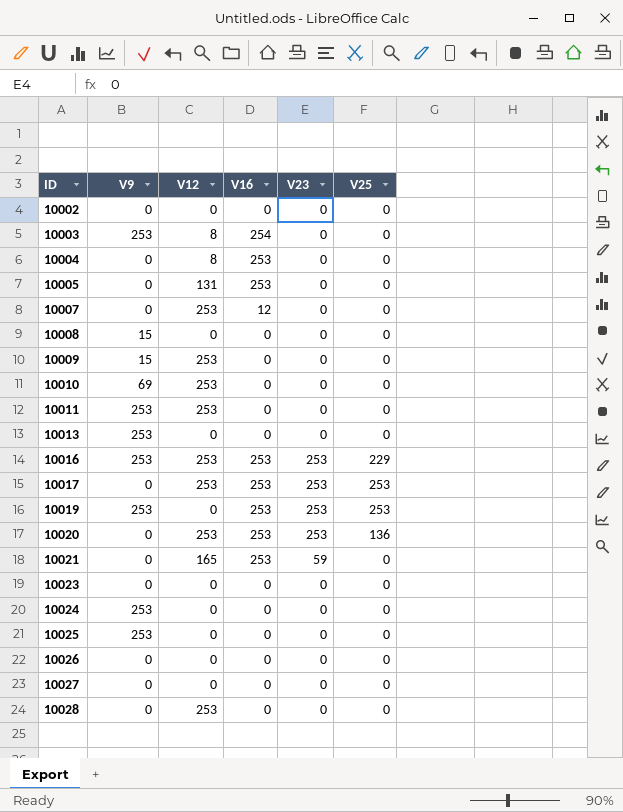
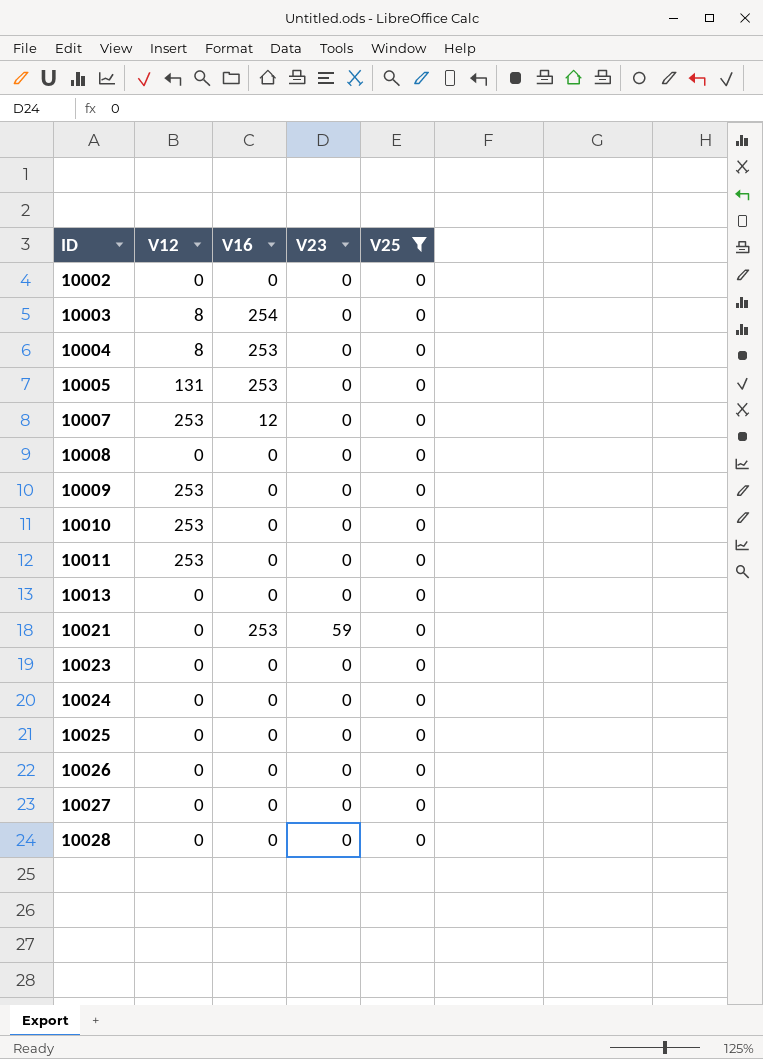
filter: none -> V25 = 0
column V9 | position: 2 -> none
10021 | V12: 165 -> 0
10028 | V12: 253 -> 0

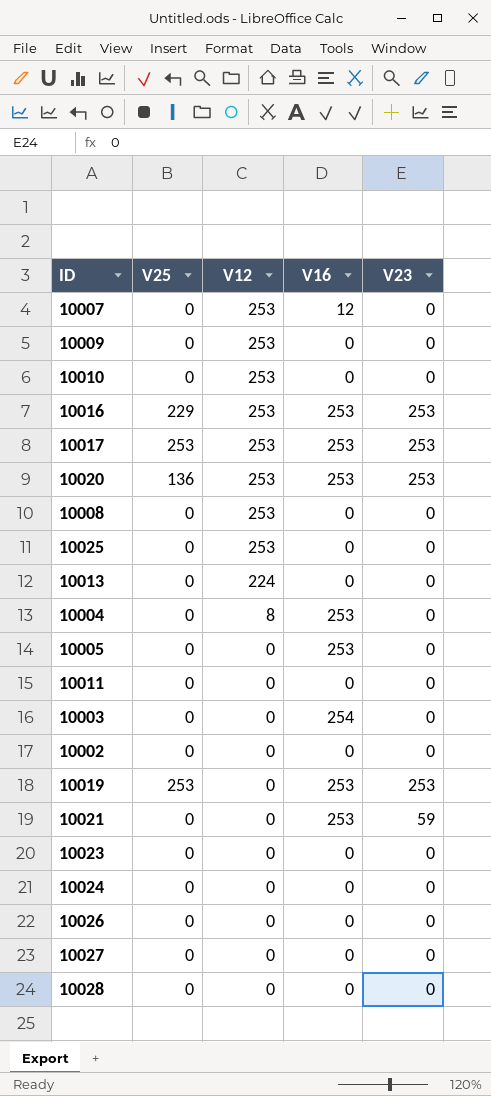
filter: V25 = 0 -> none
row order: ID ascending -> V12 descending
column V25 | position: 5 -> 2
10008 | V12: 0 -> 253
10025 | V12: 0 -> 253
10013 | V12: 0 -> 224
10005 | V12: 131 -> 0
10011 | V12: 253 -> 0
10003 | V12: 8 -> 0

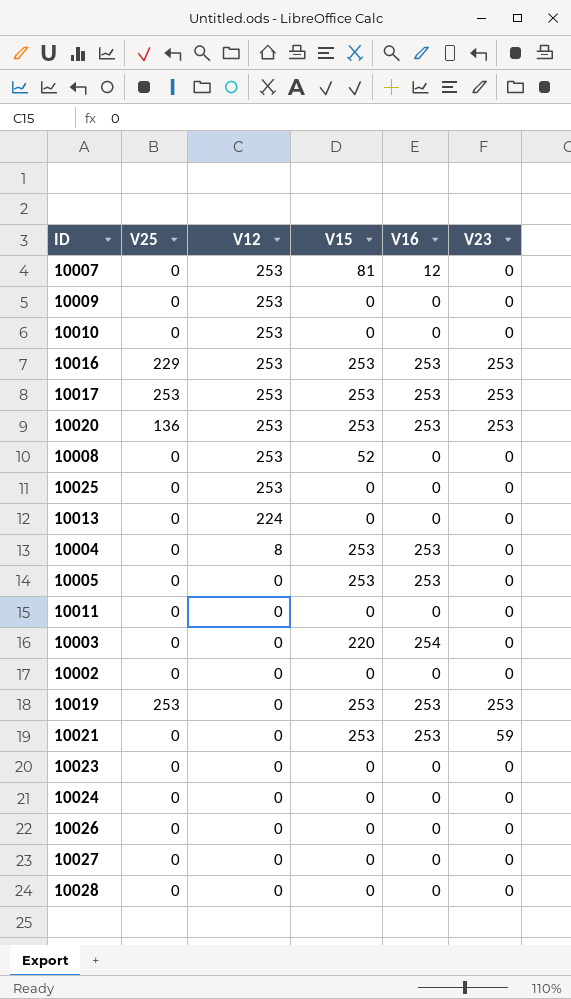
column V15 | position: none -> 4

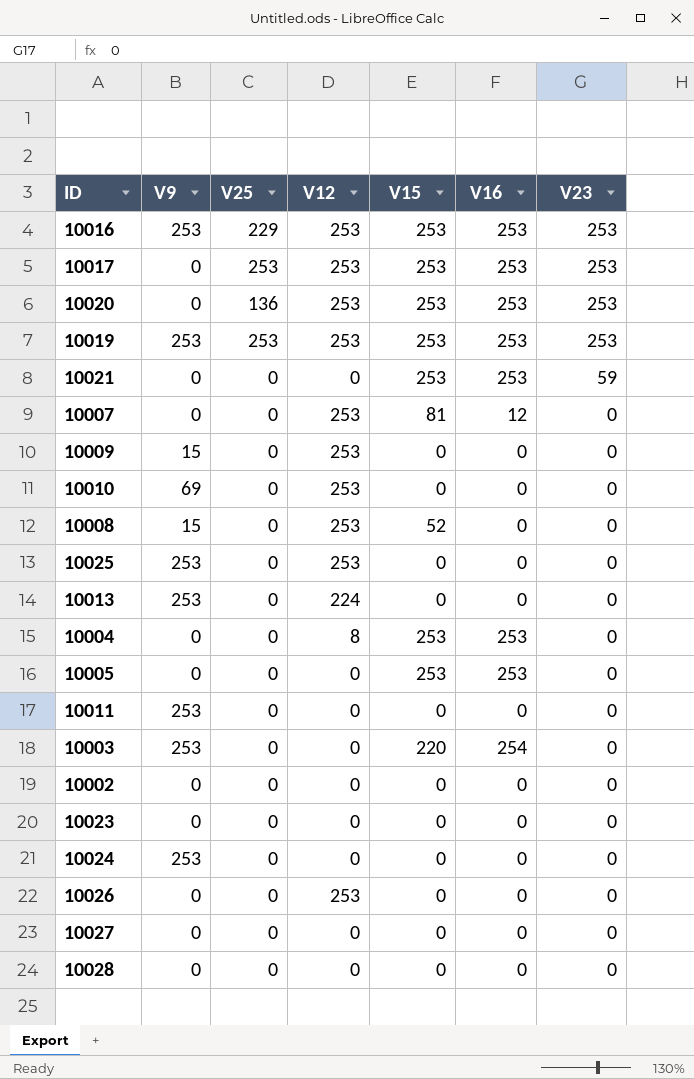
row order: V12 descending -> V23 descending
column V9 | position: none -> 2
10019 | V12: 0 -> 253
10026 | V12: 0 -> 253

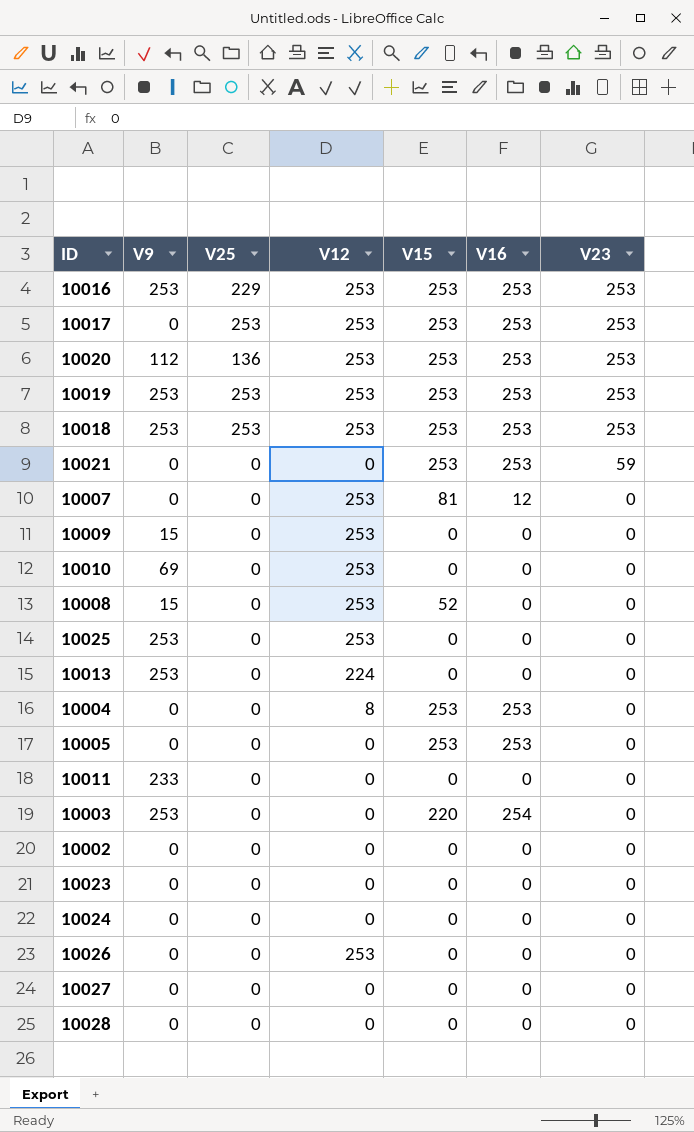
10020 | V9: 0 -> 112
row 10018: none -> 253 | 253 | 253 | 253 | 253 | 253
10011 | V9: 253 -> 233
10024 | V9: 253 -> 0

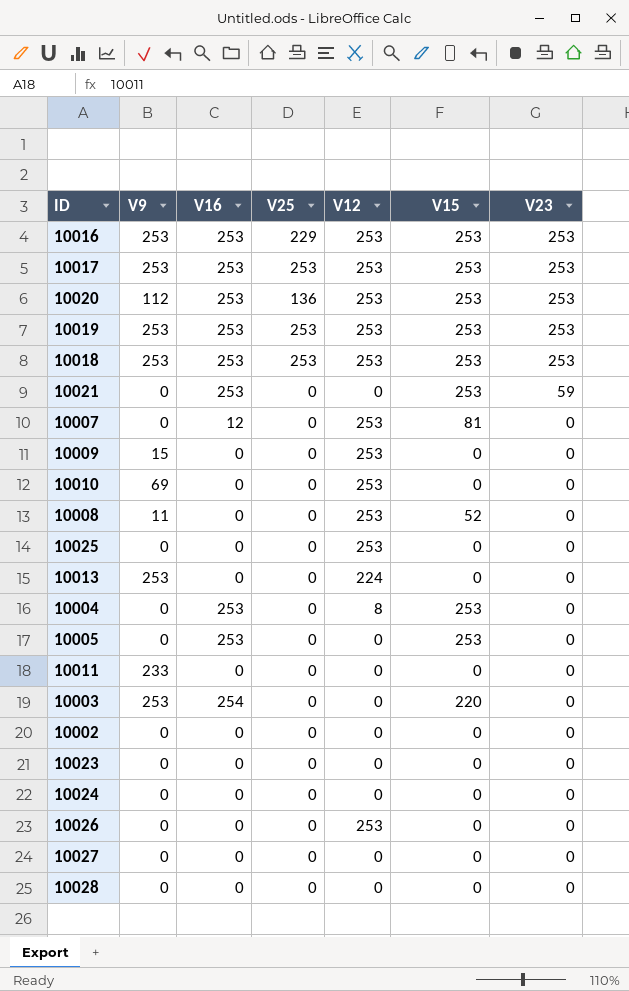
column V16 | position: 6 -> 3
10017 | V9: 0 -> 253
10008 | V9: 15 -> 11
10025 | V9: 253 -> 0

